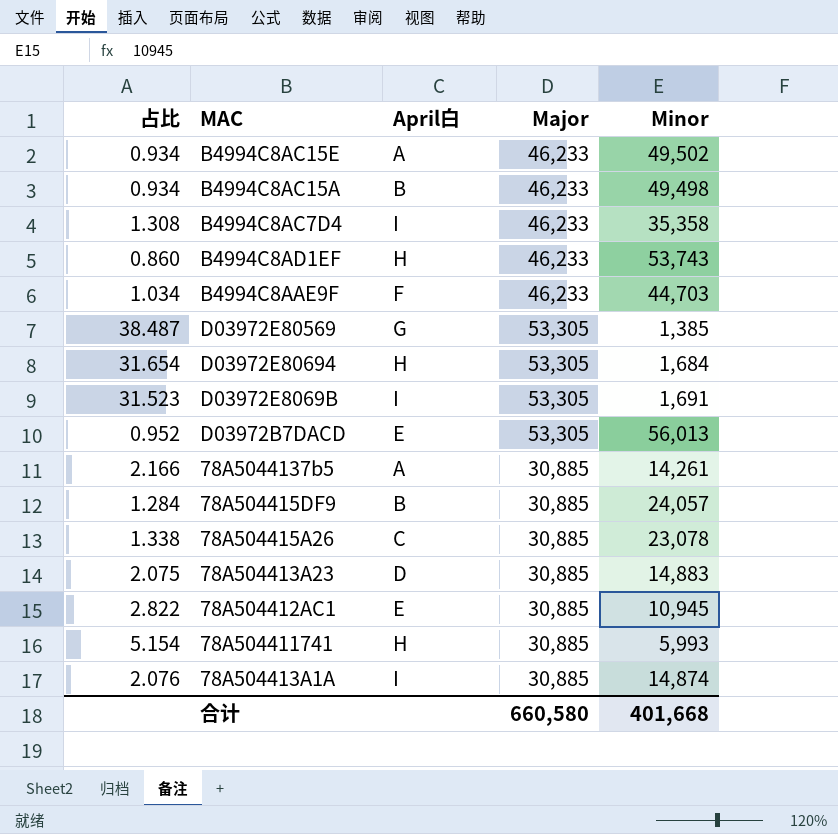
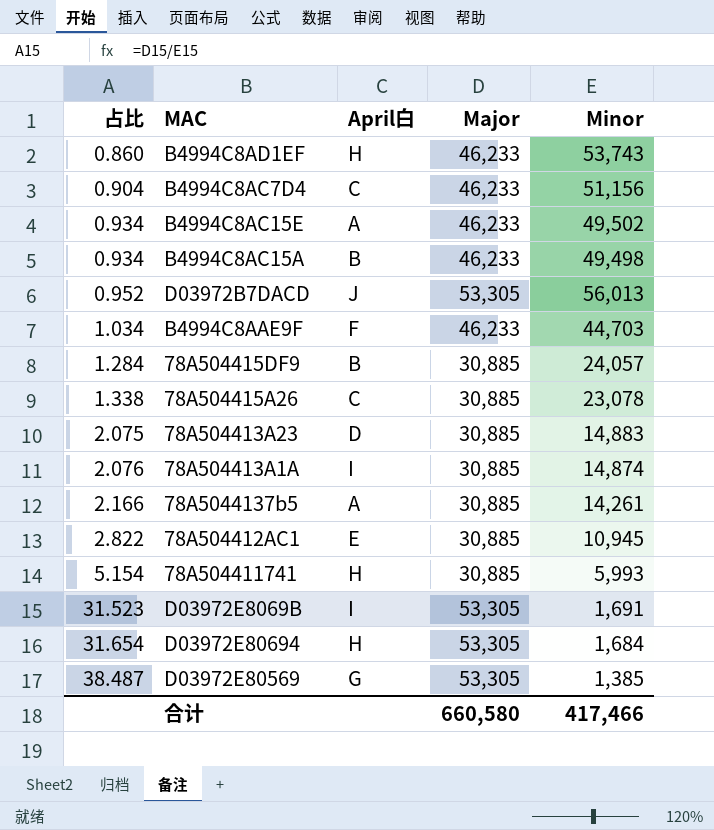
row order: none -> 占比 ascending
B4994C8AC7D4 | 占比: 1.308 -> 0.904
B4994C8AC7D4 | April白: I -> C
B4994C8AC7D4 | Minor: 35,358 -> 51,156
D03972B7DACD | April白: E -> J
合计 | Minor: 401,668 -> 417,466

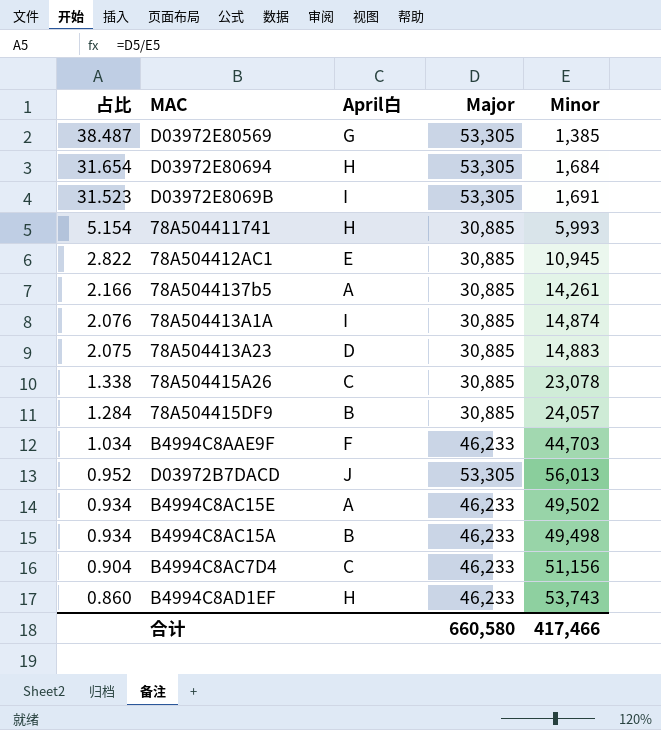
row order: 占比 ascending -> 占比 descending

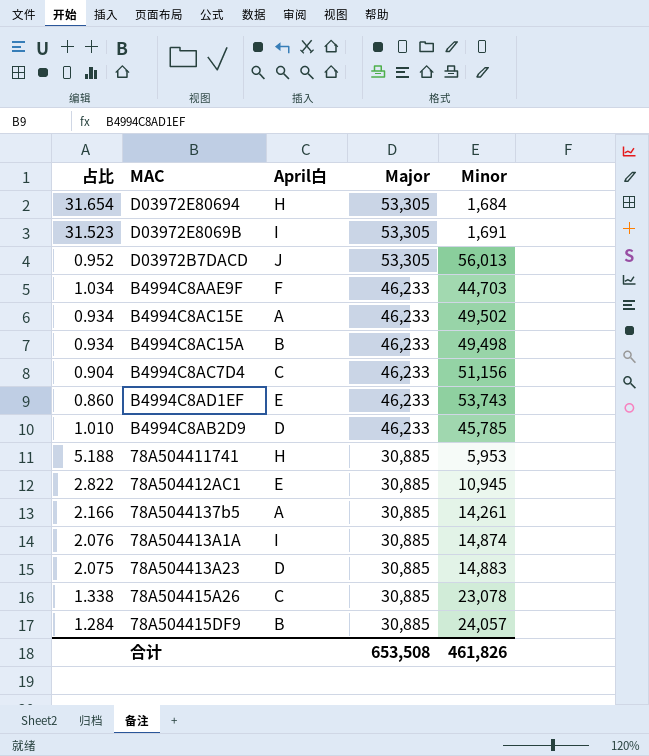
row order: 占比 descending -> Major descending
row D03972E80569: 38.487 | G | 53,305 | 1,385 -> none
B4994C8AD1EF | April白: H -> E
row B4994C8AB2D9: none -> 1.010 | D | 46,233 | 45,785
78A504411741 | 占比: 5.154 -> 5.188
78A504411741 | Minor: 5,993 -> 5,953
合计 | Major: 660,580 -> 653,508
合计 | Minor: 417,466 -> 461,826

